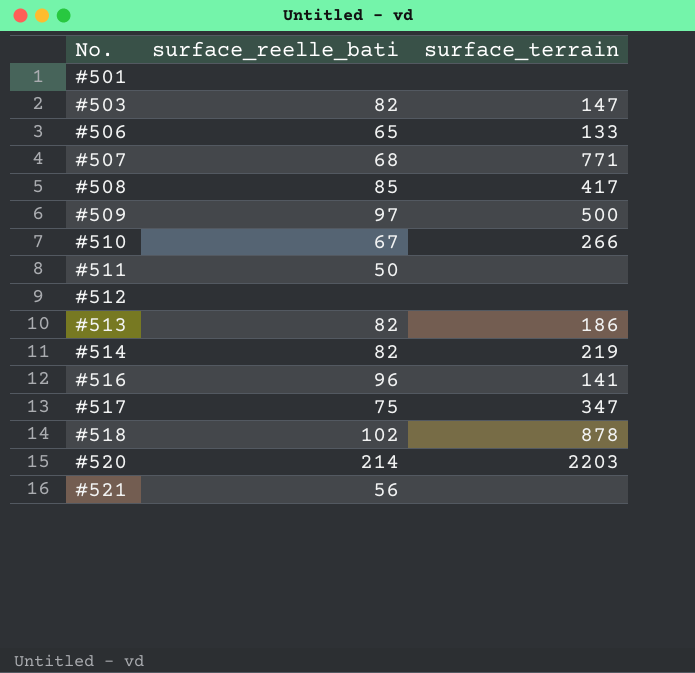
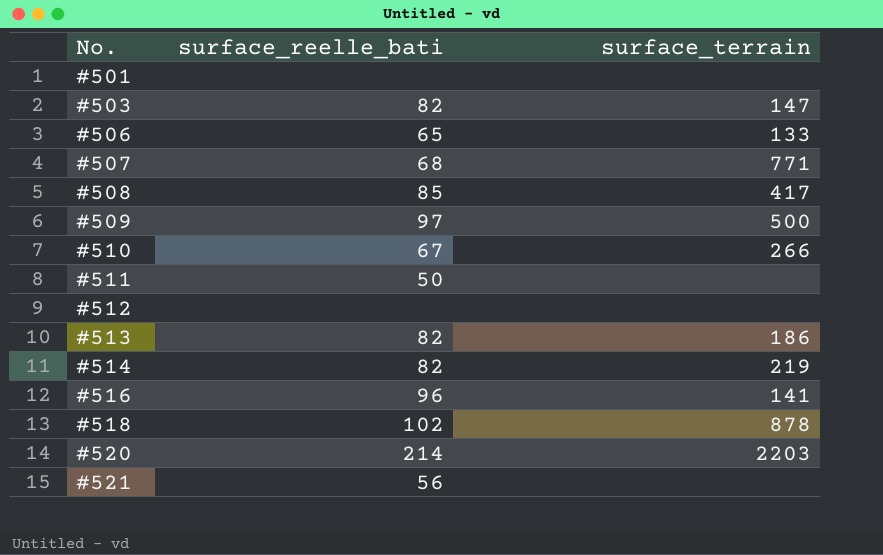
row #517: 75 | 347 -> none

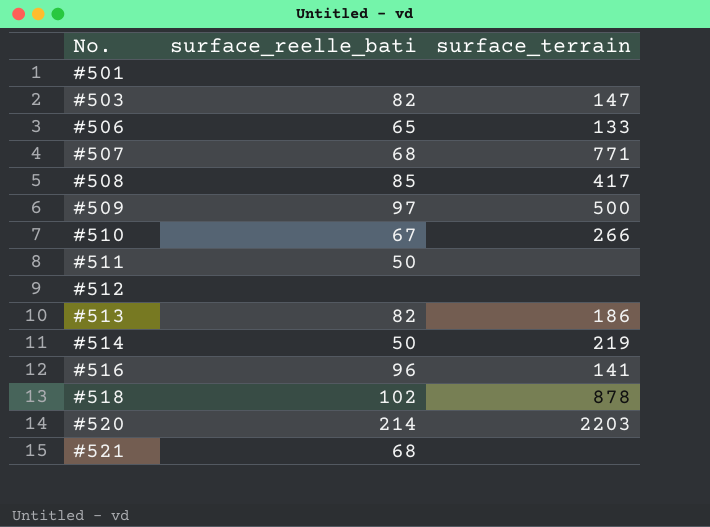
#514 | surface_reelle_bati: 82 -> 50
#521 | surface_reelle_bati: 56 -> 68

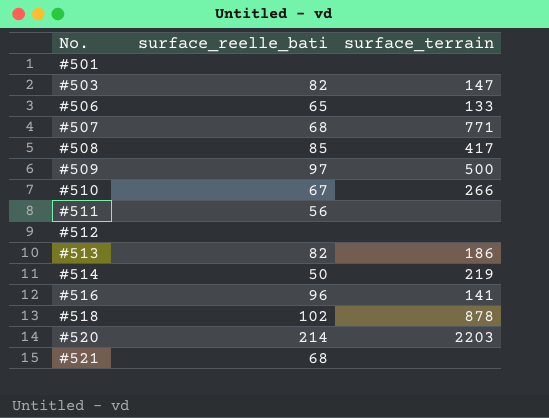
#511 | surface_reelle_bati: 50 -> 56

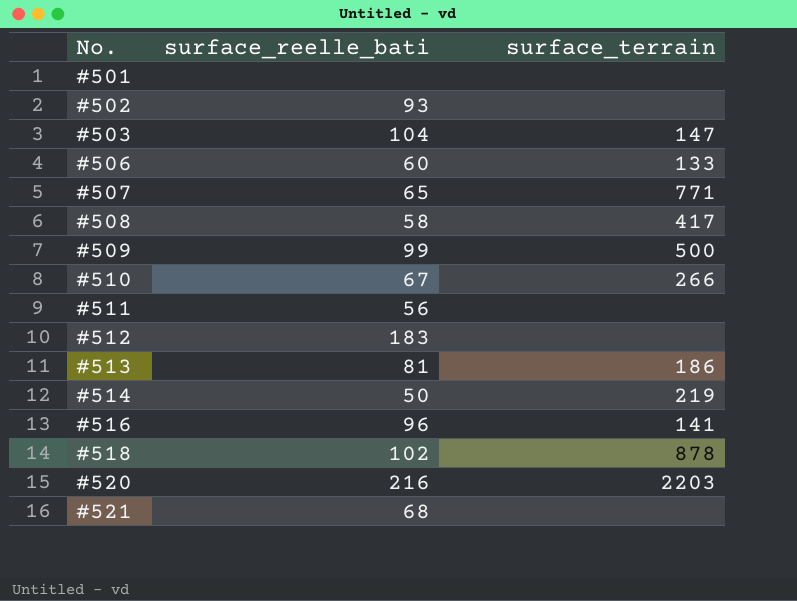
row #502: none -> 93 | none
#503 | surface_reelle_bati: 82 -> 104
#506 | surface_reelle_bati: 65 -> 60
#507 | surface_reelle_bati: 68 -> 65
#508 | surface_reelle_bati: 85 -> 58
#509 | surface_reelle_bati: 97 -> 99
#512 | surface_reelle_bati: none -> 183
#513 | surface_reelle_bati: 82 -> 81
#520 | surface_reelle_bati: 214 -> 216

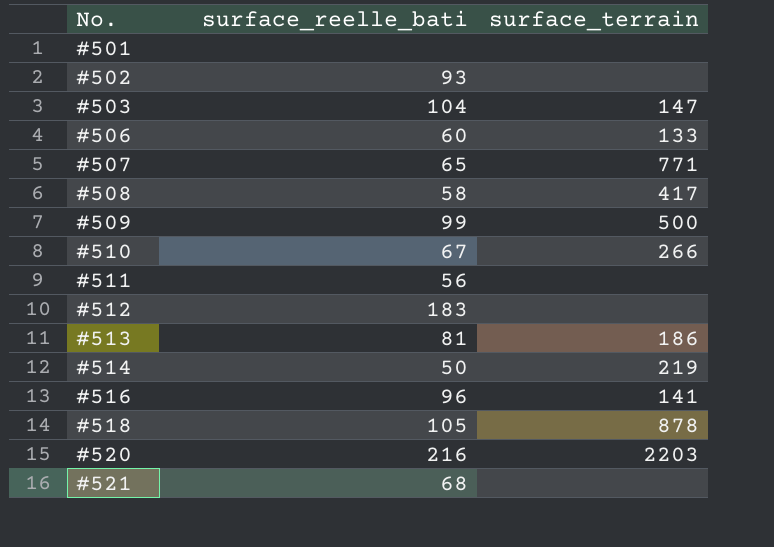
#518 | surface_reelle_bati: 102 -> 105

